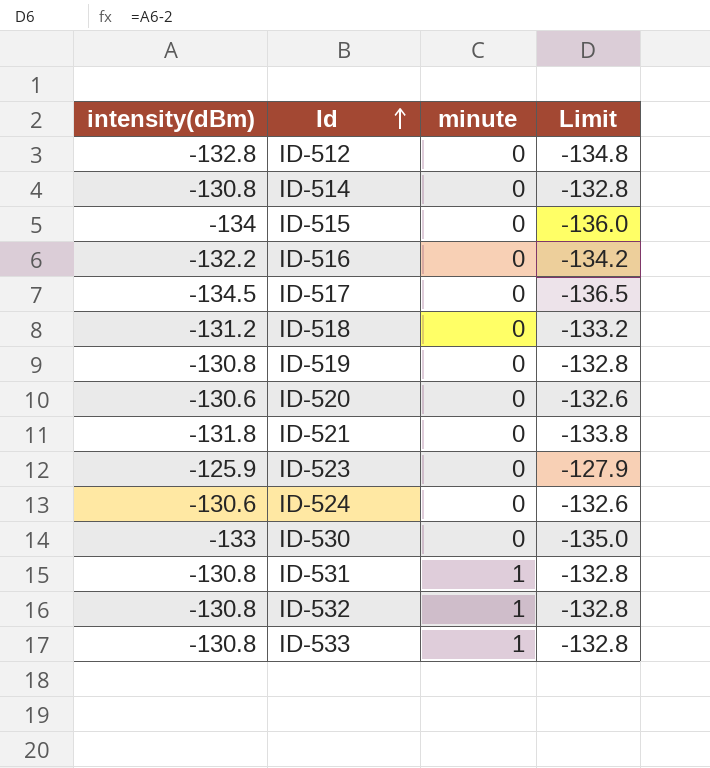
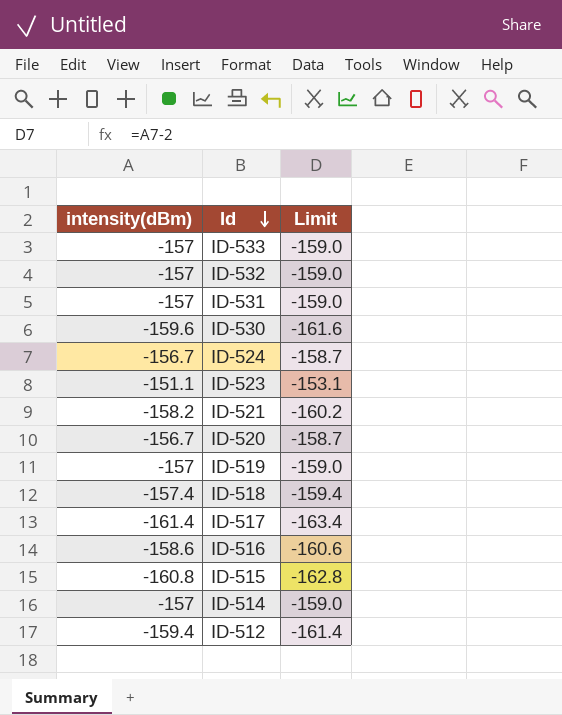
row order: Id ascending -> Id descending
column minute | position: 3 -> none
ID-533 | intensity(dBm): -130.8 -> -157
ID-533 | Limit: -132.8 -> -159.0
ID-532 | intensity(dBm): -130.8 -> -157
ID-532 | Limit: -132.8 -> -159.0
ID-531 | intensity(dBm): -130.8 -> -157
ID-531 | Limit: -132.8 -> -159.0
ID-530 | intensity(dBm): -133 -> -159.6
ID-530 | Limit: -135.0 -> -161.6
ID-524 | intensity(dBm): -130.6 -> -156.7
ID-524 | Limit: -132.6 -> -158.7
ID-523 | intensity(dBm): -125.9 -> -151.1
ID-523 | Limit: -127.9 -> -153.1
ID-521 | intensity(dBm): -131.8 -> -158.2
ID-521 | Limit: -133.8 -> -160.2
ID-520 | intensity(dBm): -130.6 -> -156.7
ID-520 | Limit: -132.6 -> -158.7
ID-519 | intensity(dBm): -130.8 -> -157
ID-519 | Limit: -132.8 -> -159.0
ID-518 | intensity(dBm): -131.2 -> -157.4
ID-518 | Limit: -133.2 -> -159.4
ID-517 | intensity(dBm): -134.5 -> -161.4
ID-517 | Limit: -136.5 -> -163.4
ID-516 | intensity(dBm): -132.2 -> -158.6
ID-516 | Limit: -134.2 -> -160.6
ID-515 | intensity(dBm): -134 -> -160.8
ID-515 | Limit: -136.0 -> -162.8
ID-514 | intensity(dBm): -130.8 -> -157
ID-514 | Limit: -132.8 -> -159.0
ID-512 | intensity(dBm): -132.8 -> -159.4
ID-512 | Limit: -134.8 -> -161.4

